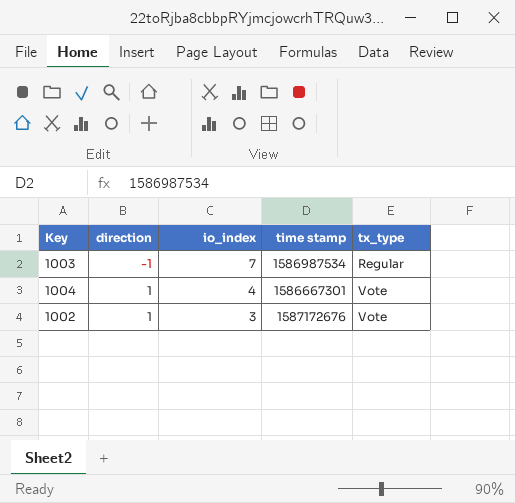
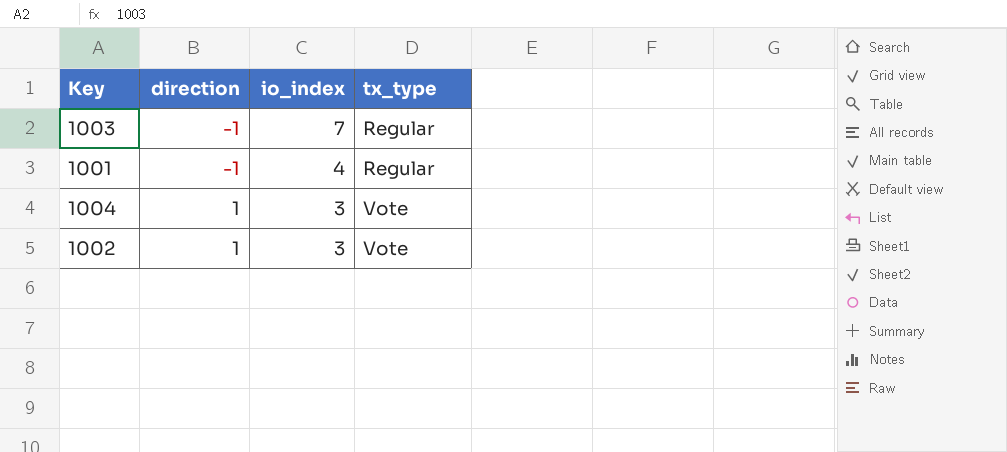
column time stamp | position: 4 -> none
row 1001: none -> -1 | 4 | Regular
1004 | io_index: 4 -> 3

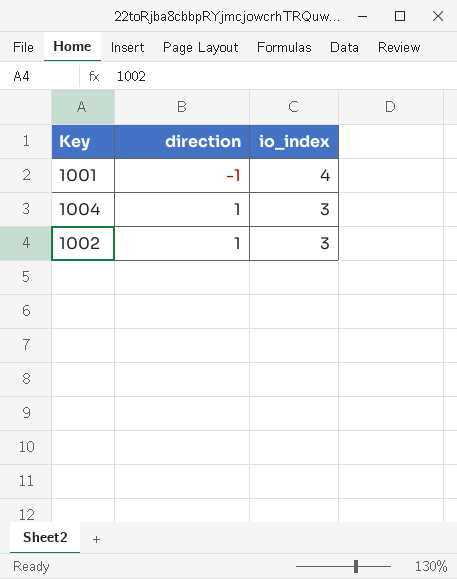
column tx_type | position: 4 -> none
row 1003: -1 | 7 | Regular -> none

